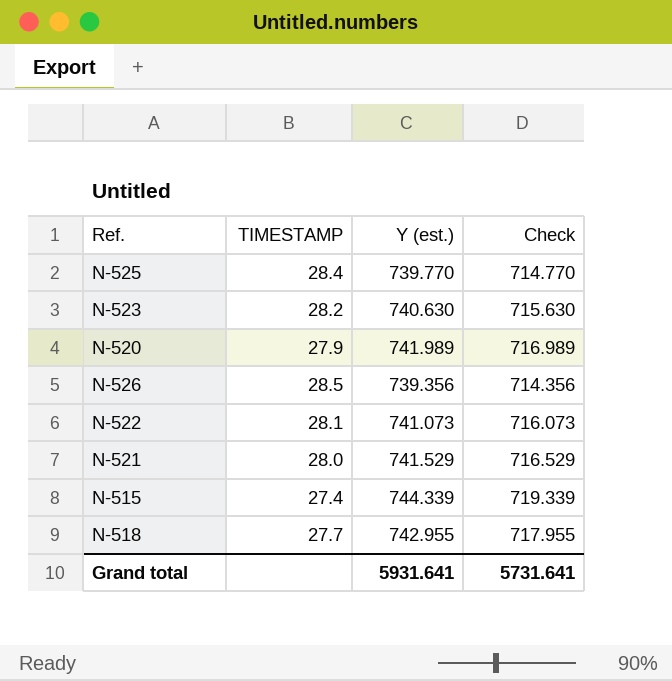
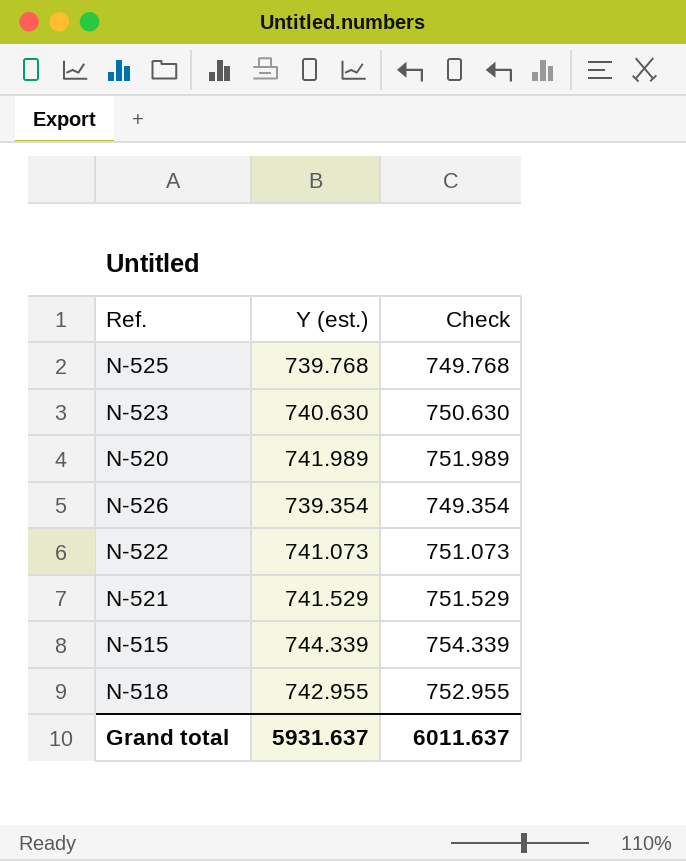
column TIMESTAMP | position: 2 -> none
column Check | formula: [Y (est.)] - 25 -> [Y (est.)] + 10
N-525 | Y (est.): 739.770 -> 739.768
N-526 | Y (est.): 739.356 -> 739.354
Grand total | Y (est.): 5931.641 -> 5931.637
Grand total | Check: 5731.641 -> 6011.637

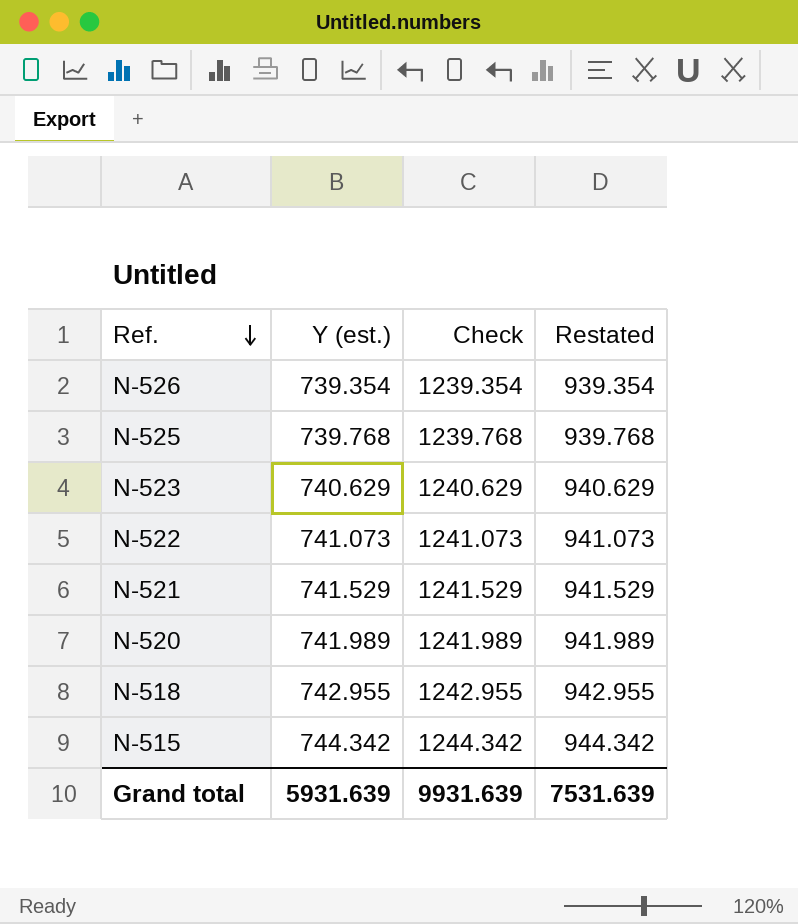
row order: none -> Ref. descending
column Check | formula: [Y (est.)] + 10 -> [Y (est.)] + 500
column Restated | formula: none -> [Y (est.)] + 200
N-523 | Y (est.): 740.630 -> 740.629
N-515 | Y (est.): 744.339 -> 744.342
Grand total | Y (est.): 5931.637 -> 5931.639
Grand total | Check: 6011.637 -> 9931.639

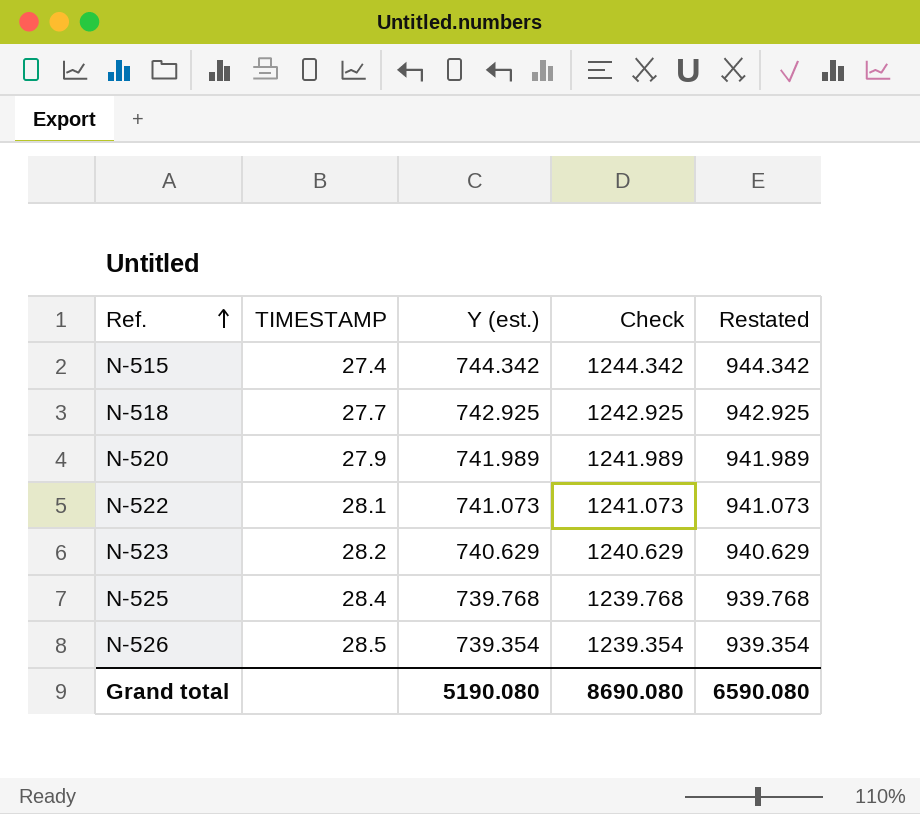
row order: Ref. descending -> Ref. ascending
column TIMESTAMP | position: none -> 2
row N-521: 741.529 | 1241.529 | 941.529 -> none
N-518 | Y (est.): 742.955 -> 742.925
N-518 | Check: 1242.955 -> 1242.925
N-518 | Restated: 942.955 -> 942.925
Grand total | Y (est.): 5931.639 -> 5190.080
Grand total | Check: 9931.639 -> 8690.080
Grand total | Restated: 7531.639 -> 6590.080

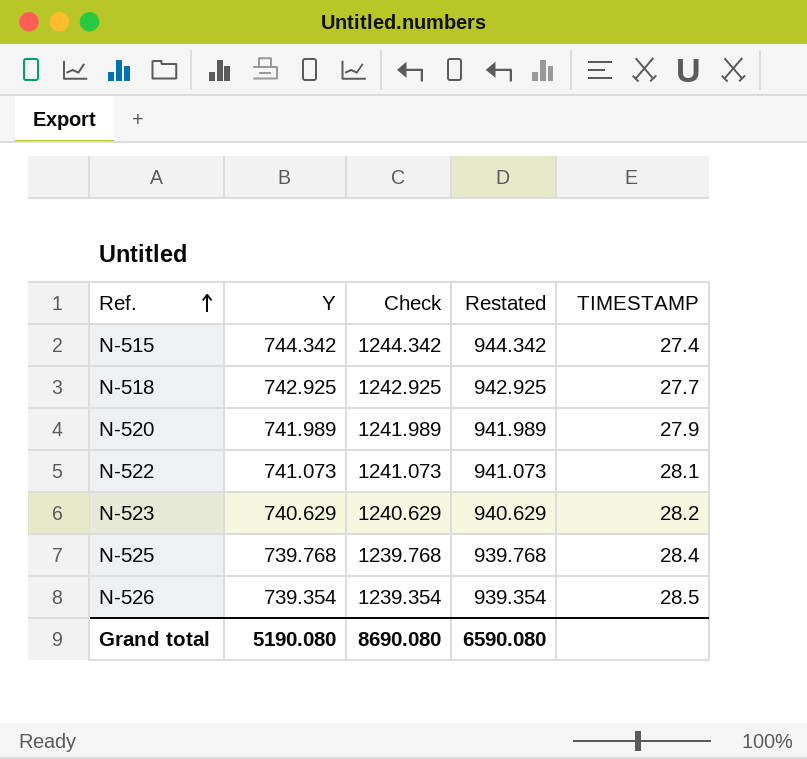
column name: Y (est.) -> Y
column TIMESTAMP | position: 2 -> 5

